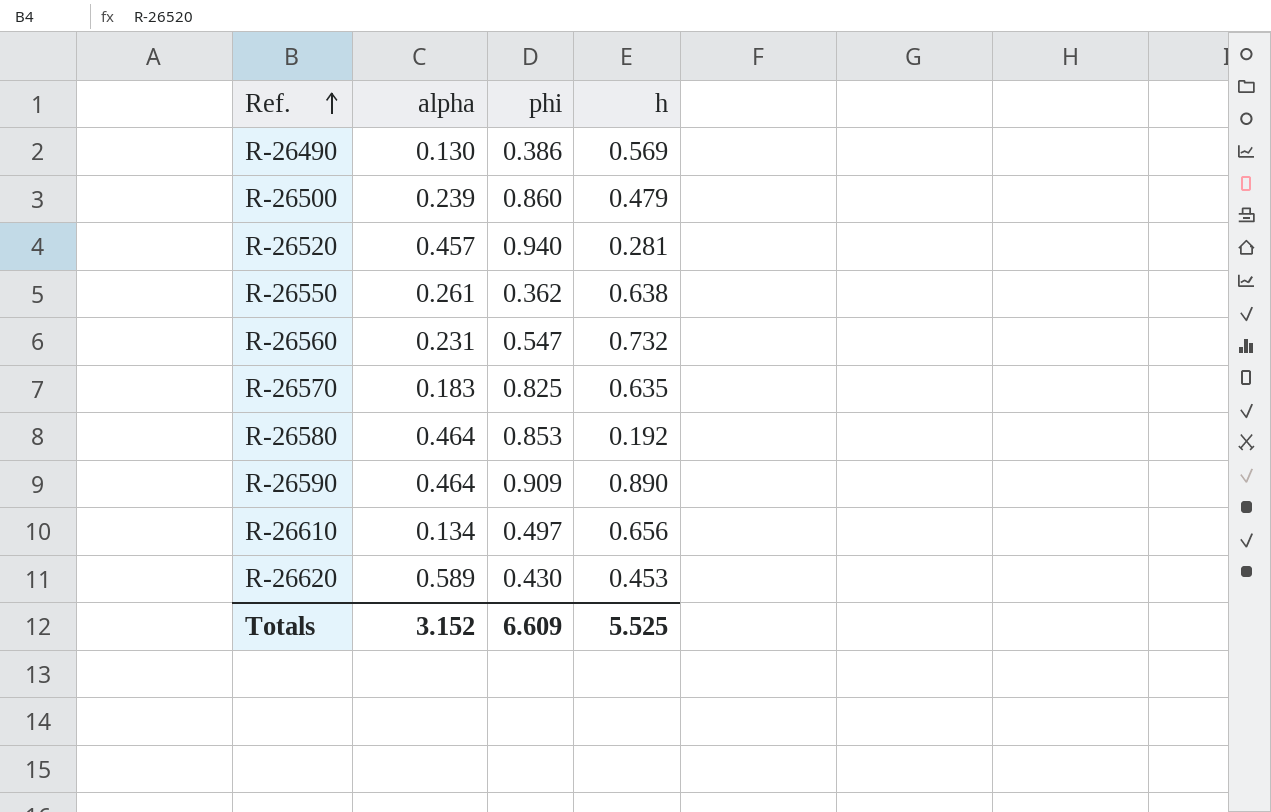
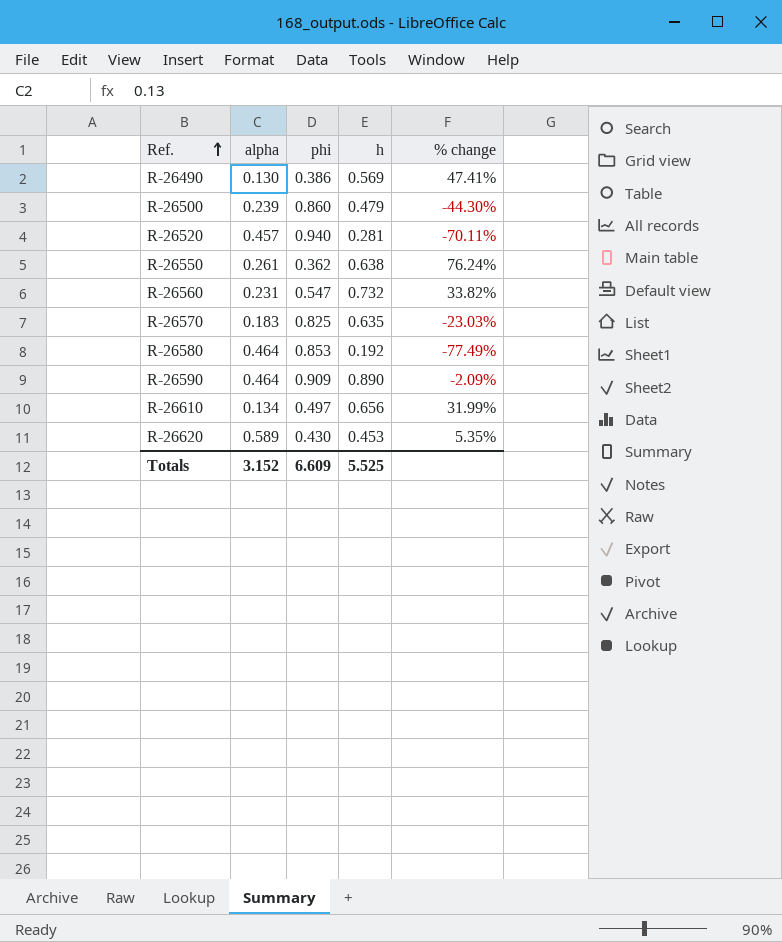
column % change | formula: none -> ([h] - [phi]) / [phi]

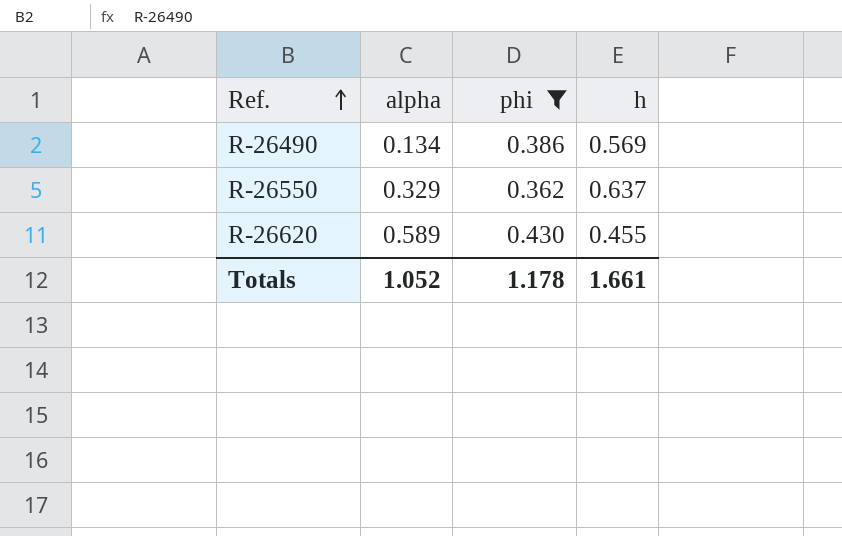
filter: none -> phi <= 0.430
column % change | formula: ([h] - [phi]) / [phi] -> none
R-26490 | alpha: 0.130 -> 0.134
R-26550 | alpha: 0.261 -> 0.329
R-26550 | h: 0.638 -> 0.637
R-26620 | h: 0.453 -> 0.455
Totals | alpha: 3.152 -> 1.052
Totals | phi: 6.609 -> 1.178
Totals | h: 5.525 -> 1.661

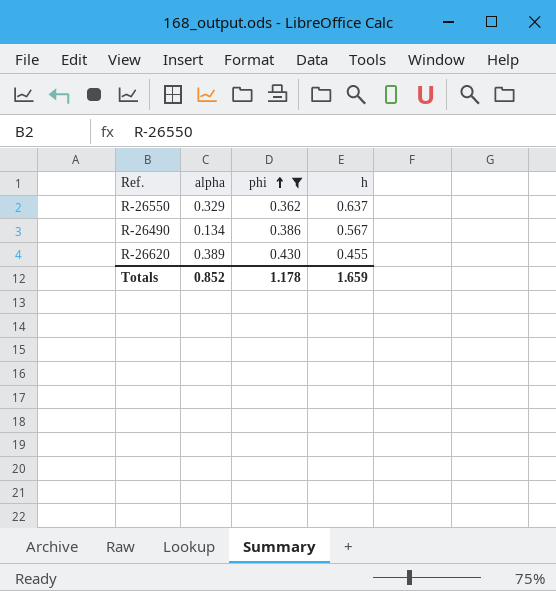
row order: Ref. ascending -> phi ascending
R-26490 | h: 0.569 -> 0.567
R-26620 | alpha: 0.589 -> 0.389
Totals | alpha: 1.052 -> 0.852
Totals | h: 1.661 -> 1.659

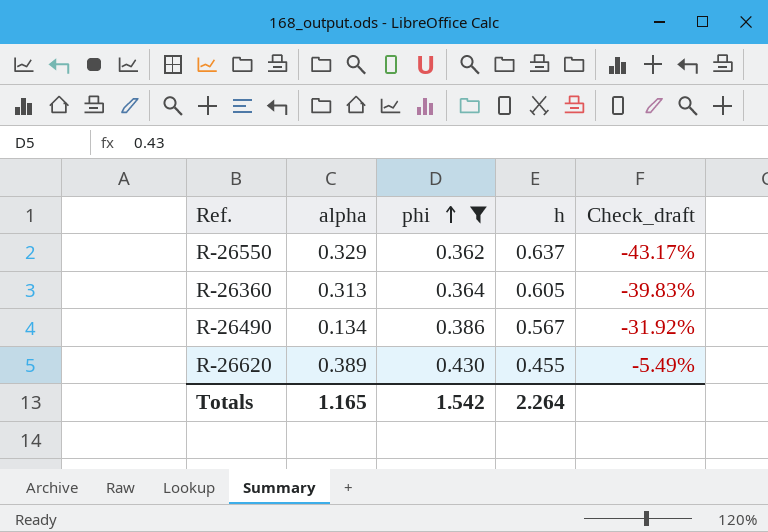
column Check_draft | formula: none -> ([phi] - [h]) / [h]
row R-26360: none -> 0.313 | 0.364 | 0.605 | -39.83%
Totals | alpha: 0.852 -> 1.165
Totals | phi: 1.178 -> 1.542
Totals | h: 1.659 -> 2.264

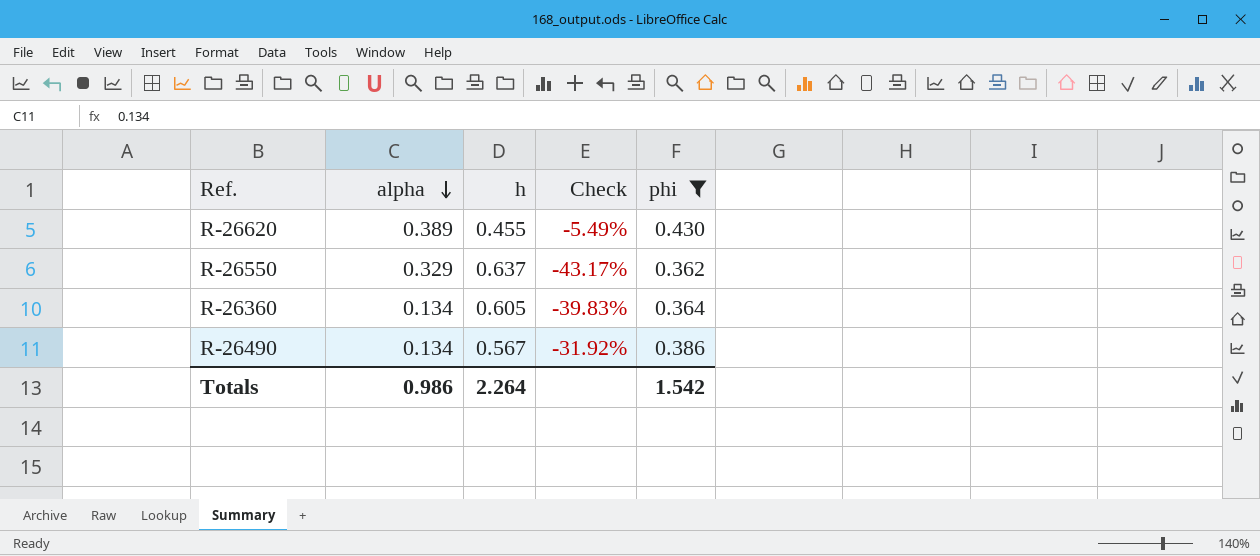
row order: phi ascending -> alpha descending
column name: Check_draft -> Check
column phi | position: 3 -> 5
R-26360 | alpha: 0.313 -> 0.134
Totals | alpha: 1.165 -> 0.986

